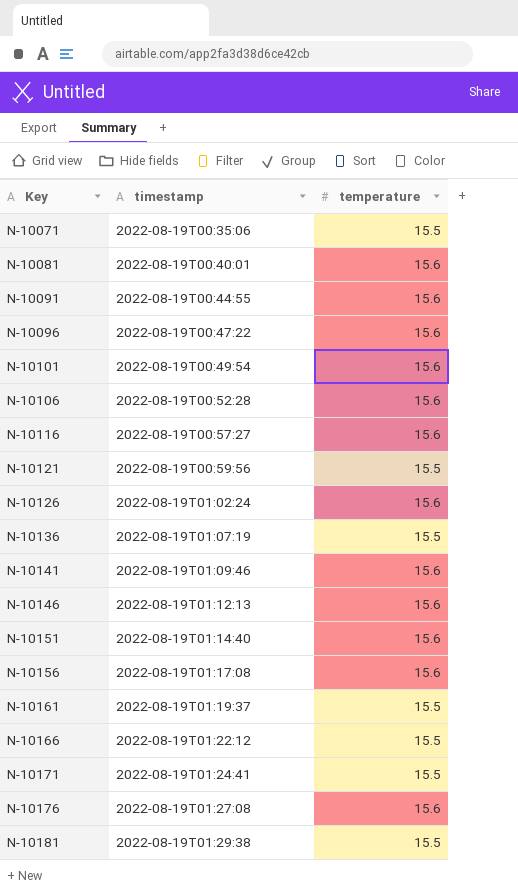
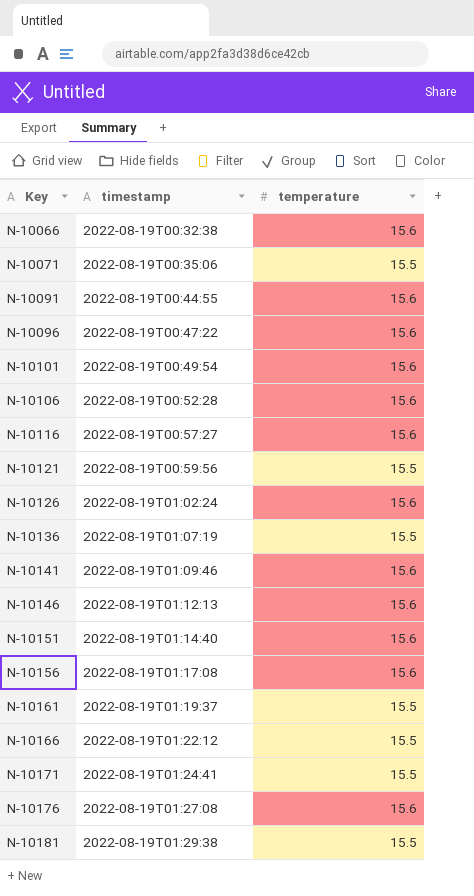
row N-10081: 2022-08-19T00:40:01 | 15.6 -> none
row N-10066: none -> 2022-08-19T00:32:38 | 15.6

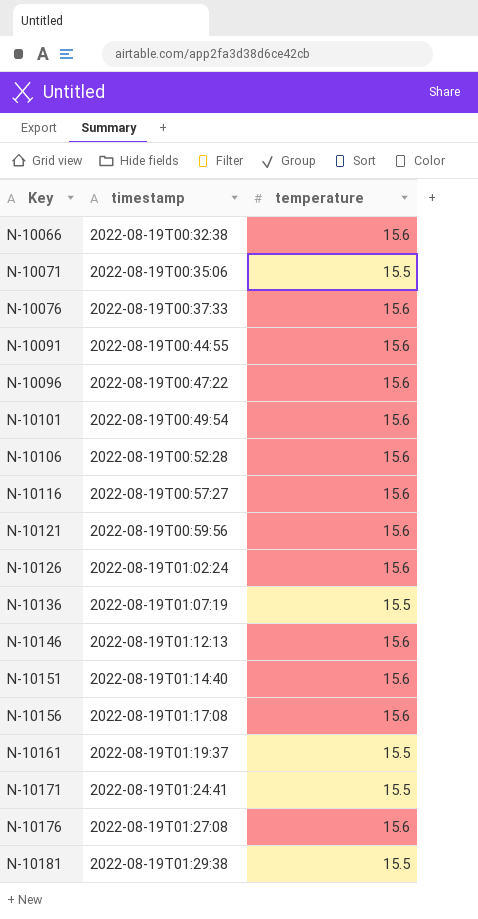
row N-10141: 2022-08-19T01:09:46 | 15.6 -> none
row N-10166: 2022-08-19T01:22:12 | 15.5 -> none
row N-10076: none -> 2022-08-19T00:37:33 | 15.6
N-10121 | temperature: 15.5 -> 15.6

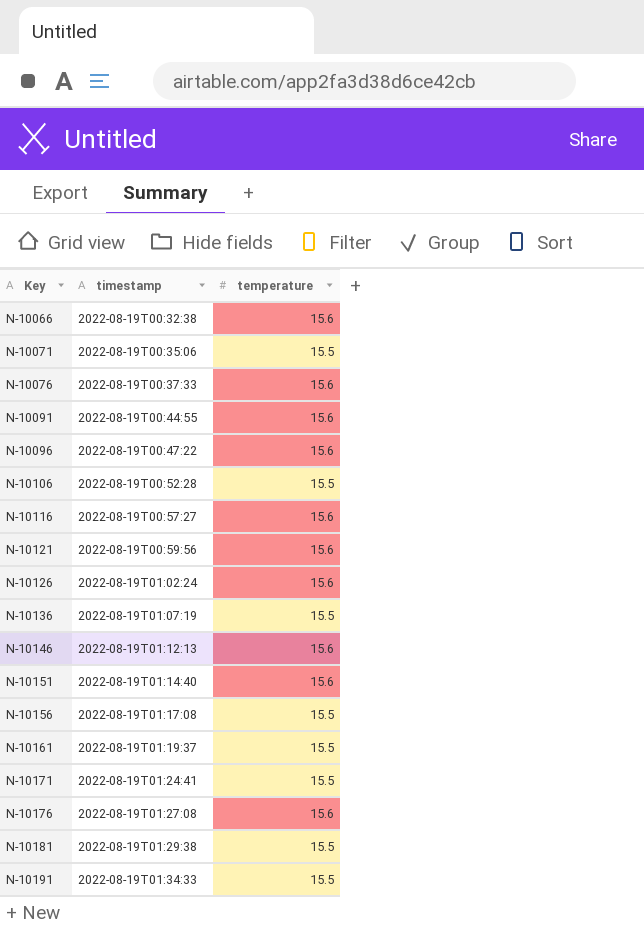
row N-10101: 2022-08-19T00:49:54 | 15.6 -> none
N-10106 | temperature: 15.6 -> 15.5
N-10156 | temperature: 15.6 -> 15.5
row N-10191: none -> 2022-08-19T01:34:33 | 15.5

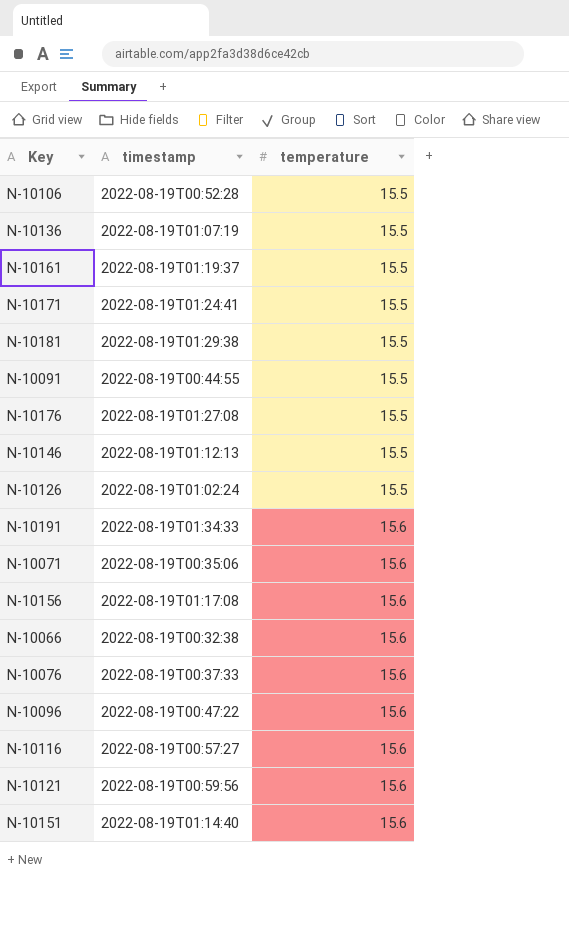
row order: Key ascending -> temperature ascending
N-10091 | temperature: 15.6 -> 15.5
N-10176 | temperature: 15.6 -> 15.5
N-10146 | temperature: 15.6 -> 15.5
N-10126 | temperature: 15.6 -> 15.5
N-10191 | temperature: 15.5 -> 15.6
N-10071 | temperature: 15.5 -> 15.6
N-10156 | temperature: 15.5 -> 15.6

